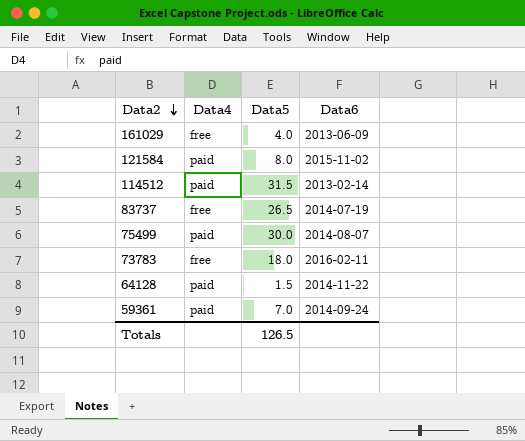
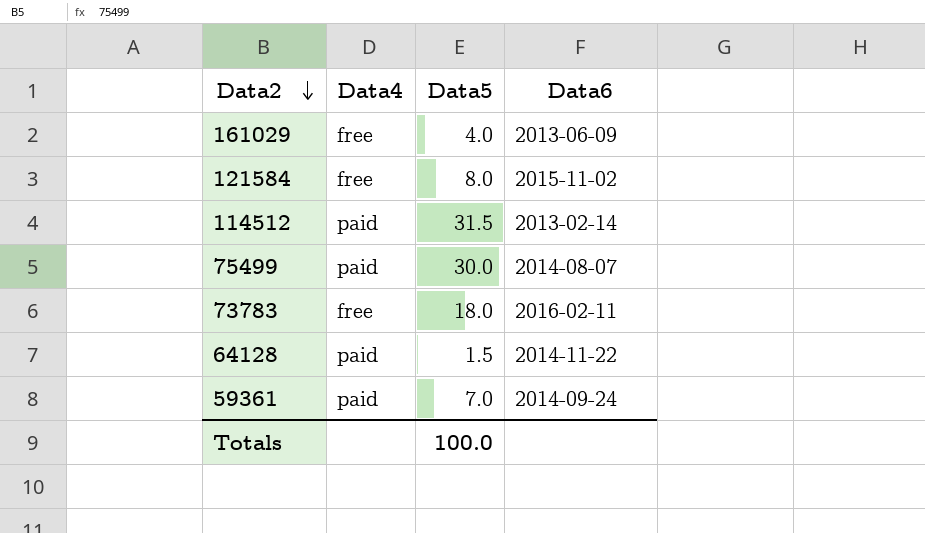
row 83737: free | 26.5 | 2014-07-19 -> none
121584 | Data4: paid -> free
Totals | Data5: 126.5 -> 100.0

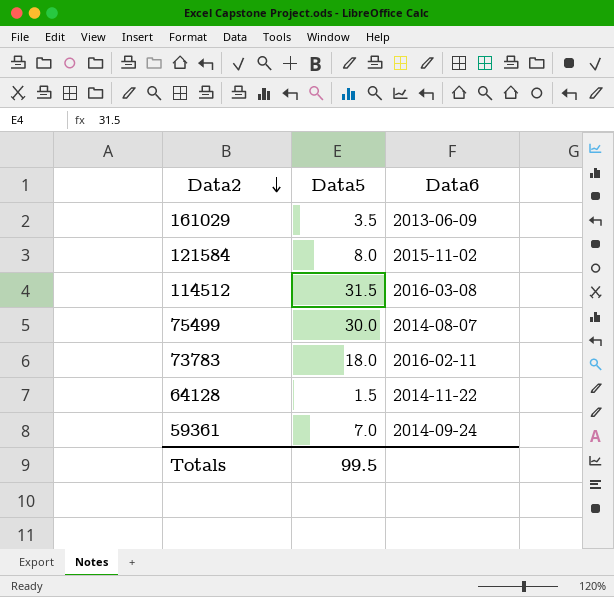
column Data4 | position: 2 -> none
161029 | Data5: 4.0 -> 3.5
114512 | Data6: 2013-02-14 -> 2016-03-08
Totals | Data5: 100.0 -> 99.5

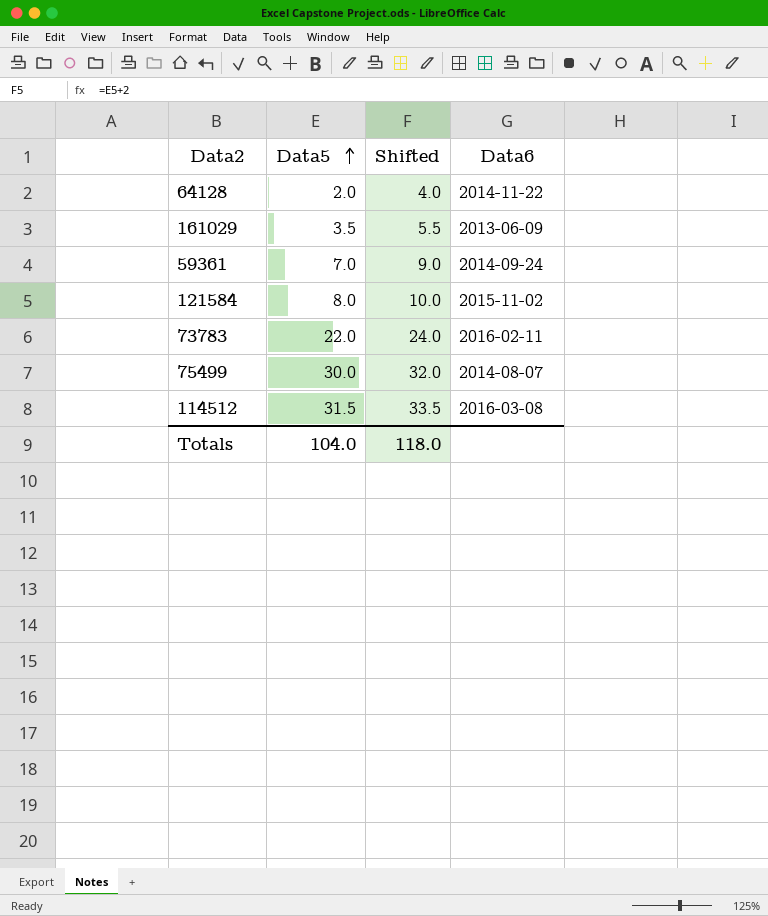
row order: Data2 descending -> Data5 ascending
column Shifted | formula: none -> [Data5] + 2
64128 | Data5: 1.5 -> 2.0
73783 | Data5: 18.0 -> 22.0
Totals | Data5: 99.5 -> 104.0

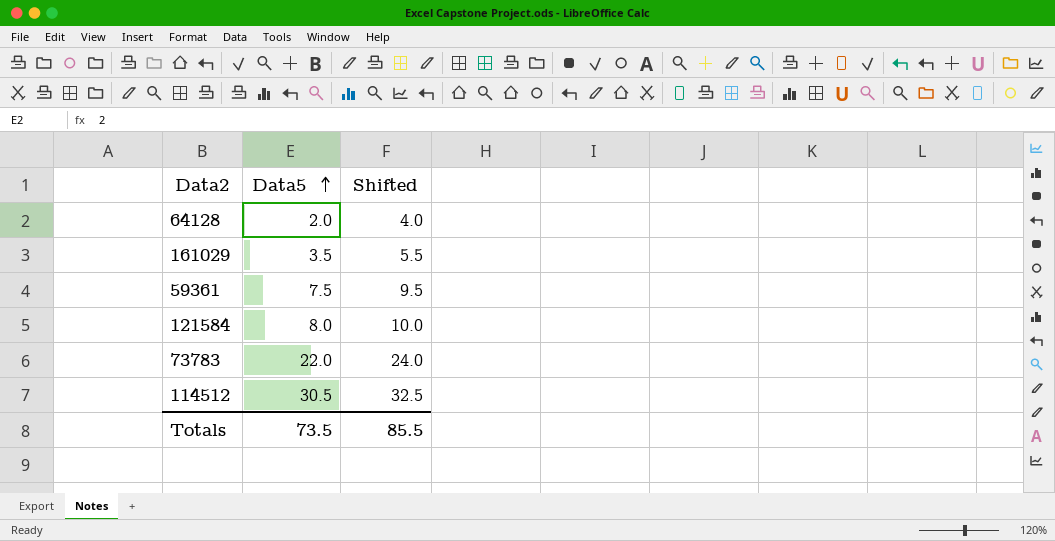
column Data6 | position: 4 -> none
row 75499: 30.0 | 32.0 | 2014-08-07 -> none
59361 | Data5: 7.0 -> 7.5
59361 | Shifted: 9.0 -> 9.5
114512 | Data5: 31.5 -> 30.5
114512 | Shifted: 33.5 -> 32.5
Totals | Data5: 104.0 -> 73.5
Totals | Shifted: 118.0 -> 85.5

